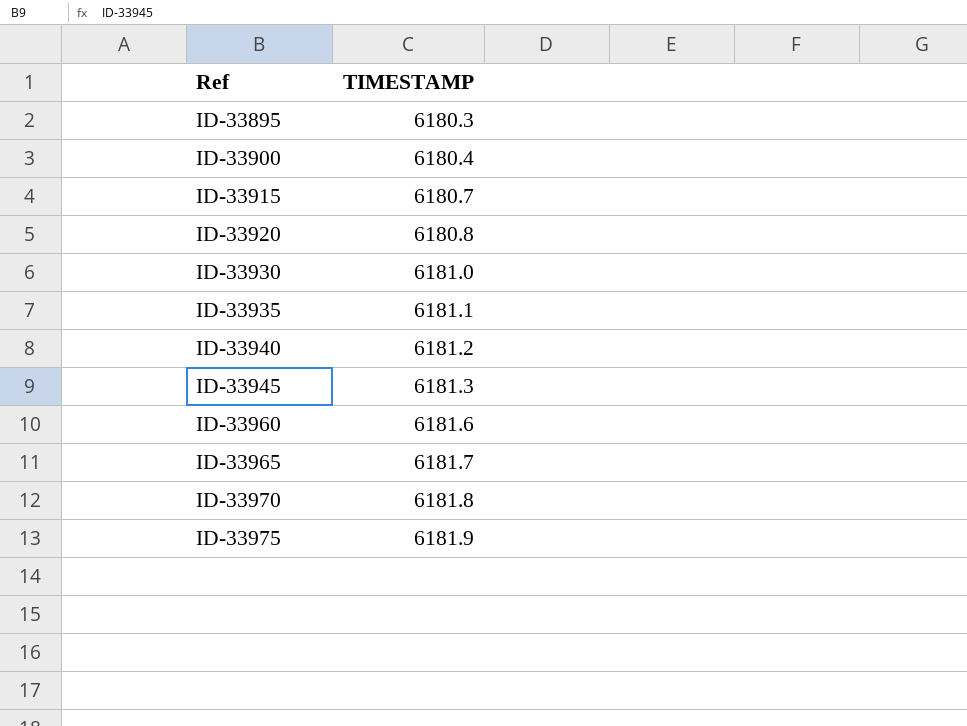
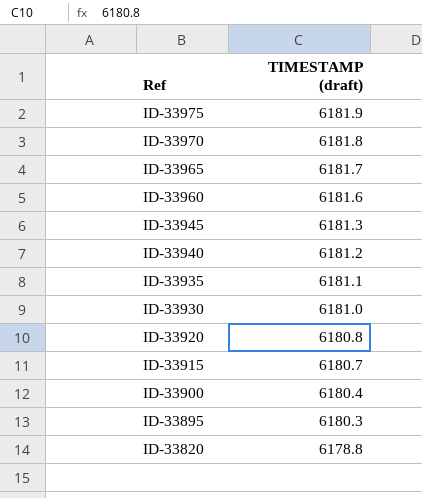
row order: Ref ascending -> Ref descending
column name: TIMESTAMP -> TIMESTAMP (draft)
row ID-33820: none -> 6178.8

